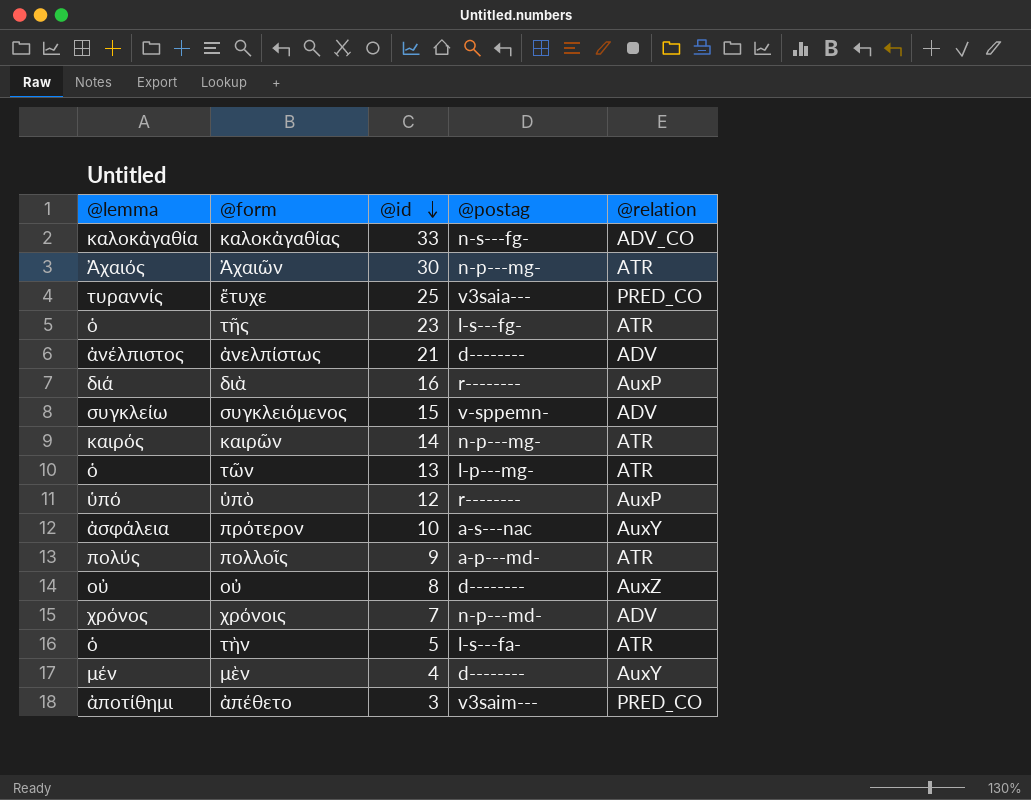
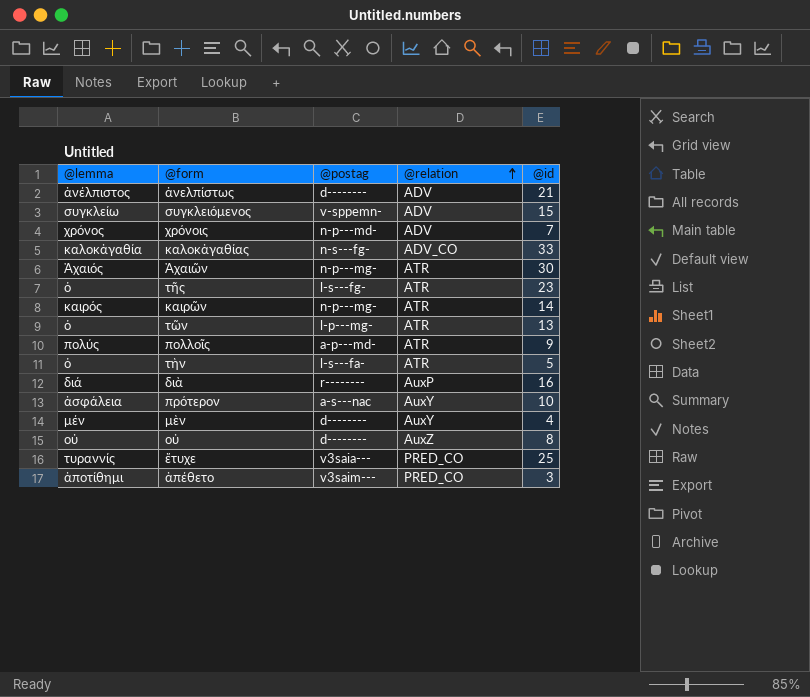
row order: @id descending -> @relation ascending
column @id | position: 3 -> 5
row ὑπὸ: ὑπό | 12 | r-------- | AuxP -> none

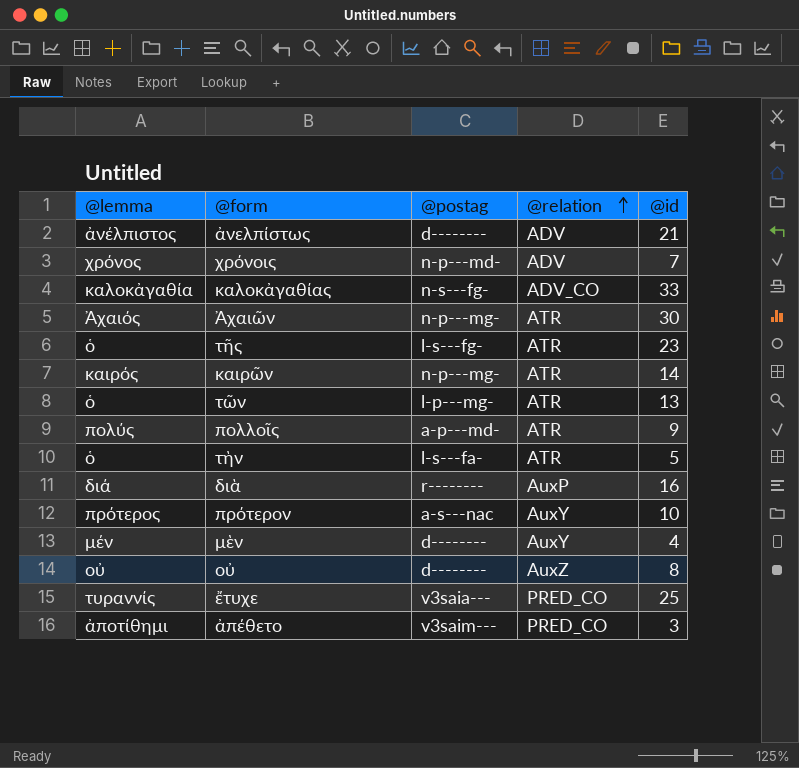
row συγκλειόμενος: συγκλείω | v-sppemn- | ADV | 15 -> none
πρότερον | @lemma: ἀσφάλεια -> πρότερος

